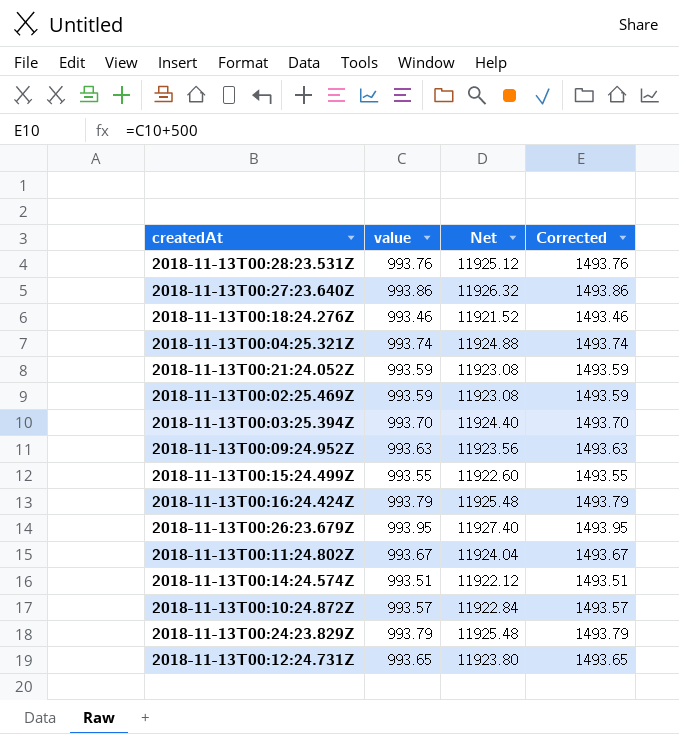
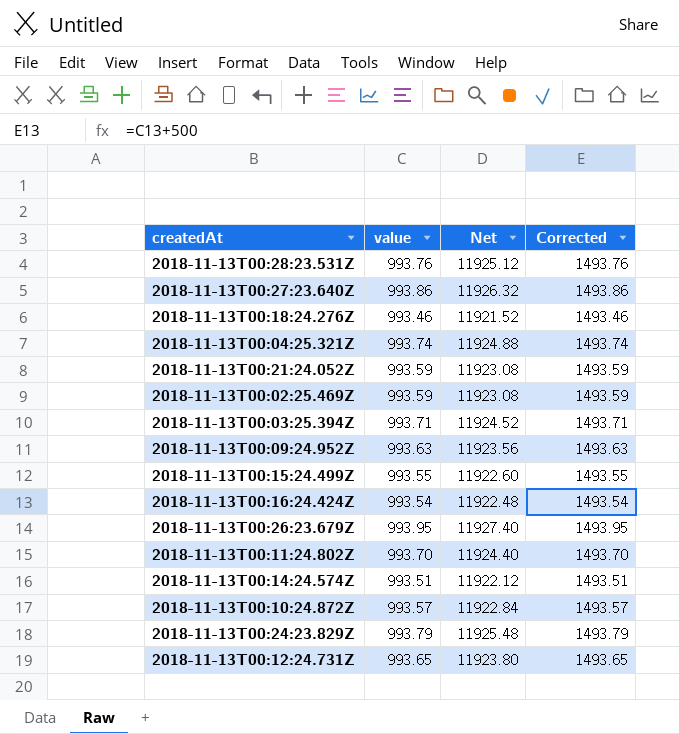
2018-11-13T00:03:25.394Z | value: 993.70 -> 993.71
2018-11-13T00:03:25.394Z | Net: 11924.40 -> 11924.52
2018-11-13T00:03:25.394Z | Corrected: 1493.70 -> 1493.71
2018-11-13T00:16:24.424Z | value: 993.79 -> 993.54
2018-11-13T00:16:24.424Z | Net: 11925.48 -> 11922.48
2018-11-13T00:16:24.424Z | Corrected: 1493.79 -> 1493.54
2018-11-13T00:11:24.802Z | value: 993.67 -> 993.70
2018-11-13T00:11:24.802Z | Net: 11924.04 -> 11924.40
2018-11-13T00:11:24.802Z | Corrected: 1493.67 -> 1493.70

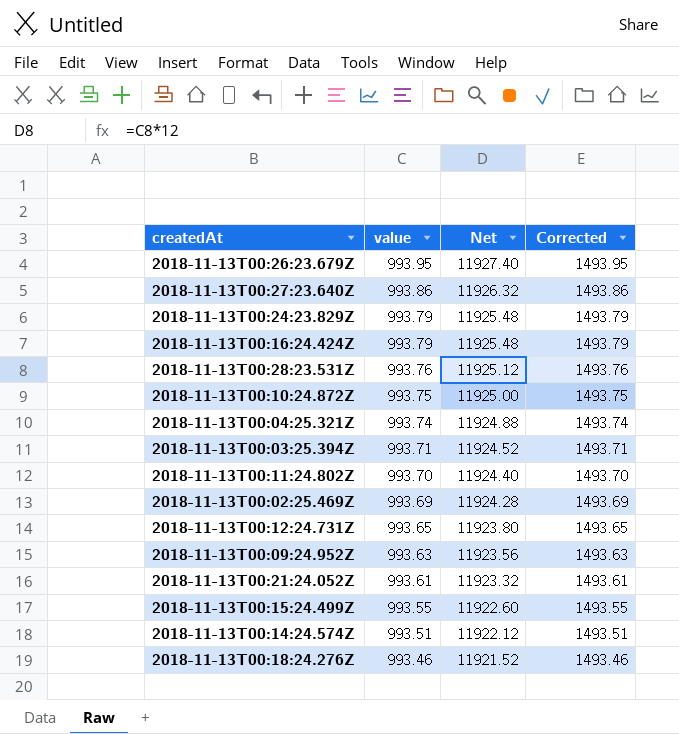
row order: none -> value descending
2018-11-13T00:16:24.424Z | value: 993.54 -> 993.79
2018-11-13T00:16:24.424Z | Net: 11922.48 -> 11925.48
2018-11-13T00:16:24.424Z | Corrected: 1493.54 -> 1493.79
2018-11-13T00:10:24.872Z | value: 993.57 -> 993.75
2018-11-13T00:10:24.872Z | Net: 11922.84 -> 11925.00
2018-11-13T00:10:24.872Z | Corrected: 1493.57 -> 1493.75
2018-11-13T00:02:25.469Z | value: 993.59 -> 993.69
2018-11-13T00:02:25.469Z | Net: 11923.08 -> 11924.28
2018-11-13T00:02:25.469Z | Corrected: 1493.59 -> 1493.69
2018-11-13T00:21:24.052Z | value: 993.59 -> 993.61
2018-11-13T00:21:24.052Z | Net: 11923.08 -> 11923.32
2018-11-13T00:21:24.052Z | Corrected: 1493.59 -> 1493.61

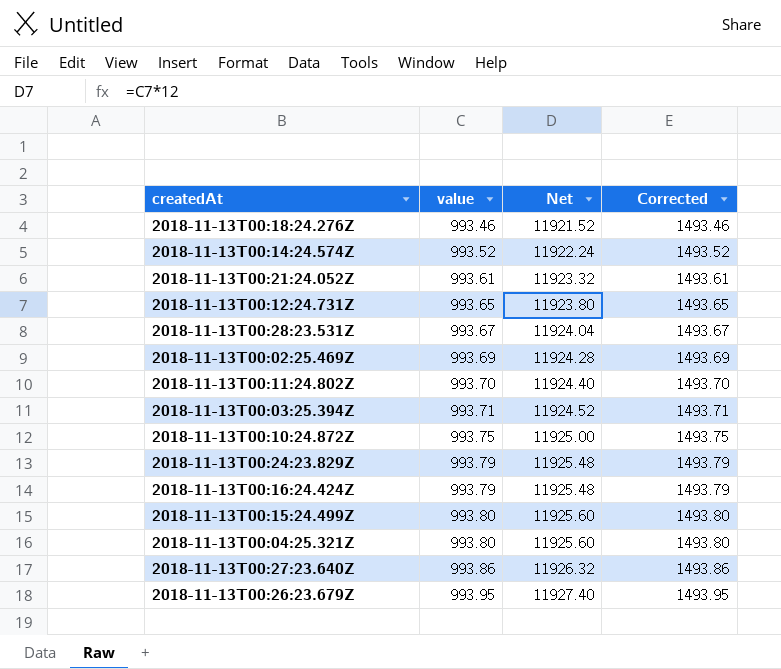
row order: value descending -> value ascending
row 2018-11-13T00:09:24.952Z: 993.63 | 11923.56 | 1493.63 -> none
2018-11-13T00:14:24.574Z | value: 993.51 -> 993.52
2018-11-13T00:14:24.574Z | Net: 11922.12 -> 11922.24
2018-11-13T00:14:24.574Z | Corrected: 1493.51 -> 1493.52
2018-11-13T00:28:23.531Z | value: 993.76 -> 993.67
2018-11-13T00:28:23.531Z | Net: 11925.12 -> 11924.04
2018-11-13T00:28:23.531Z | Corrected: 1493.76 -> 1493.67
2018-11-13T00:15:24.499Z | value: 993.55 -> 993.80
2018-11-13T00:15:24.499Z | Net: 11922.60 -> 11925.60
2018-11-13T00:15:24.499Z | Corrected: 1493.55 -> 1493.80
2018-11-13T00:04:25.321Z | value: 993.74 -> 993.80
2018-11-13T00:04:25.321Z | Net: 11924.88 -> 11925.60
2018-11-13T00:04:25.321Z | Corrected: 1493.74 -> 1493.80

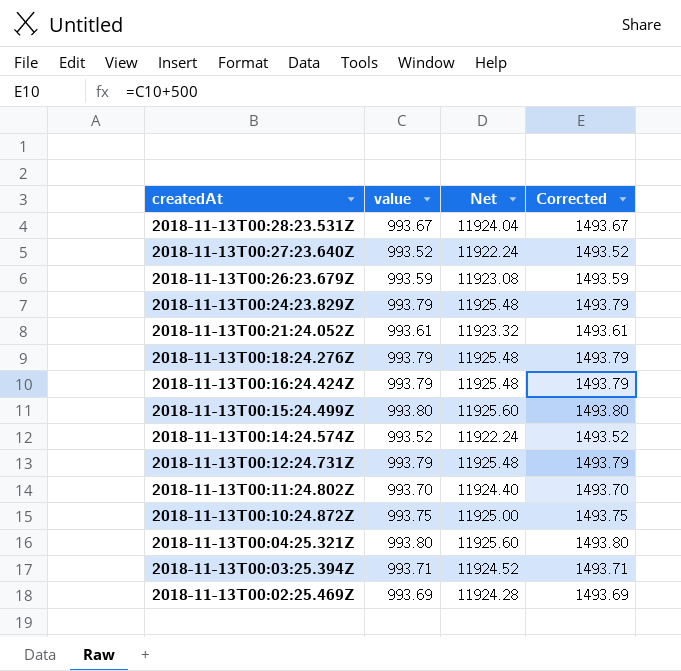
row order: value ascending -> createdAt descending
2018-11-13T00:27:23.640Z | value: 993.86 -> 993.52
2018-11-13T00:27:23.640Z | Net: 11926.32 -> 11922.24
2018-11-13T00:27:23.640Z | Corrected: 1493.86 -> 1493.52
2018-11-13T00:26:23.679Z | value: 993.95 -> 993.59
2018-11-13T00:26:23.679Z | Net: 11927.40 -> 11923.08
2018-11-13T00:26:23.679Z | Corrected: 1493.95 -> 1493.59
2018-11-13T00:18:24.276Z | value: 993.46 -> 993.79
2018-11-13T00:18:24.276Z | Net: 11921.52 -> 11925.48
2018-11-13T00:18:24.276Z | Corrected: 1493.46 -> 1493.79
2018-11-13T00:12:24.731Z | value: 993.65 -> 993.79
2018-11-13T00:12:24.731Z | Net: 11923.80 -> 11925.48
2018-11-13T00:12:24.731Z | Corrected: 1493.65 -> 1493.79

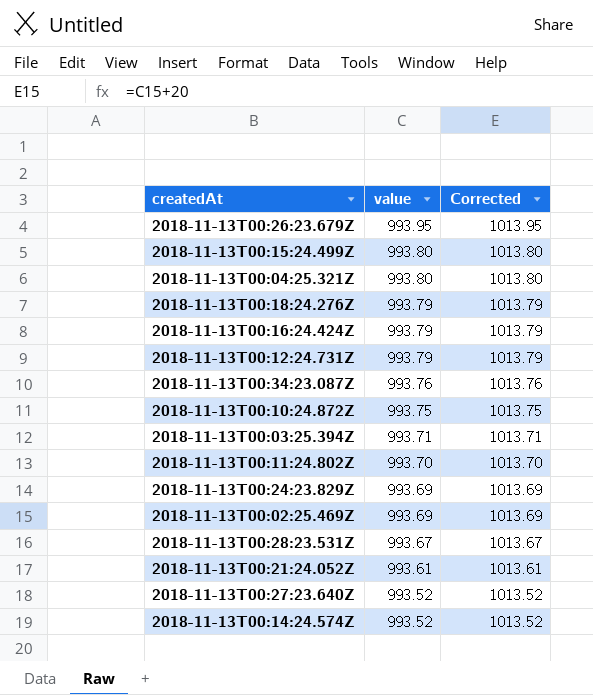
row order: createdAt descending -> value descending
column Net | formula: [value] * 12 -> none
column Corrected | formula: [value] + 500 -> [value] + 20
2018-11-13T00:26:23.679Z | value: 993.59 -> 993.95
row 2018-11-13T00:34:23.087Z: none -> 993.76 | 1013.76
2018-11-13T00:24:23.829Z | value: 993.79 -> 993.69

